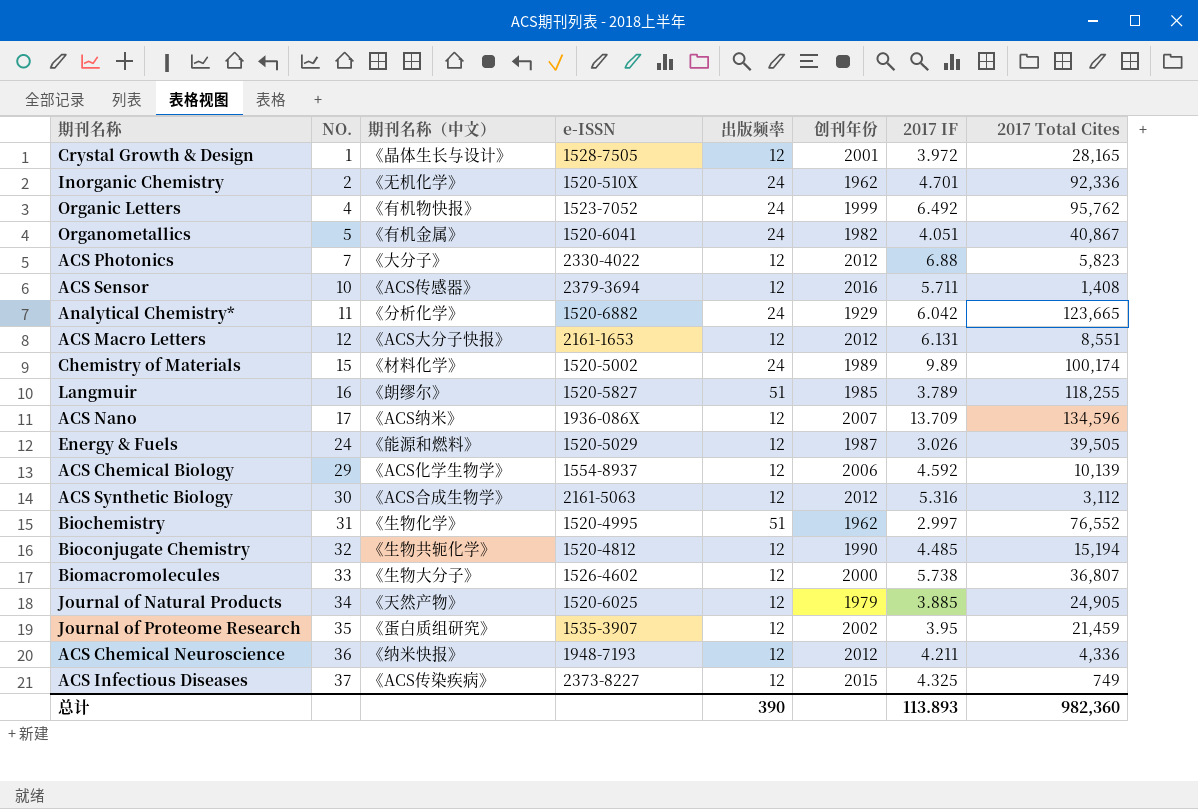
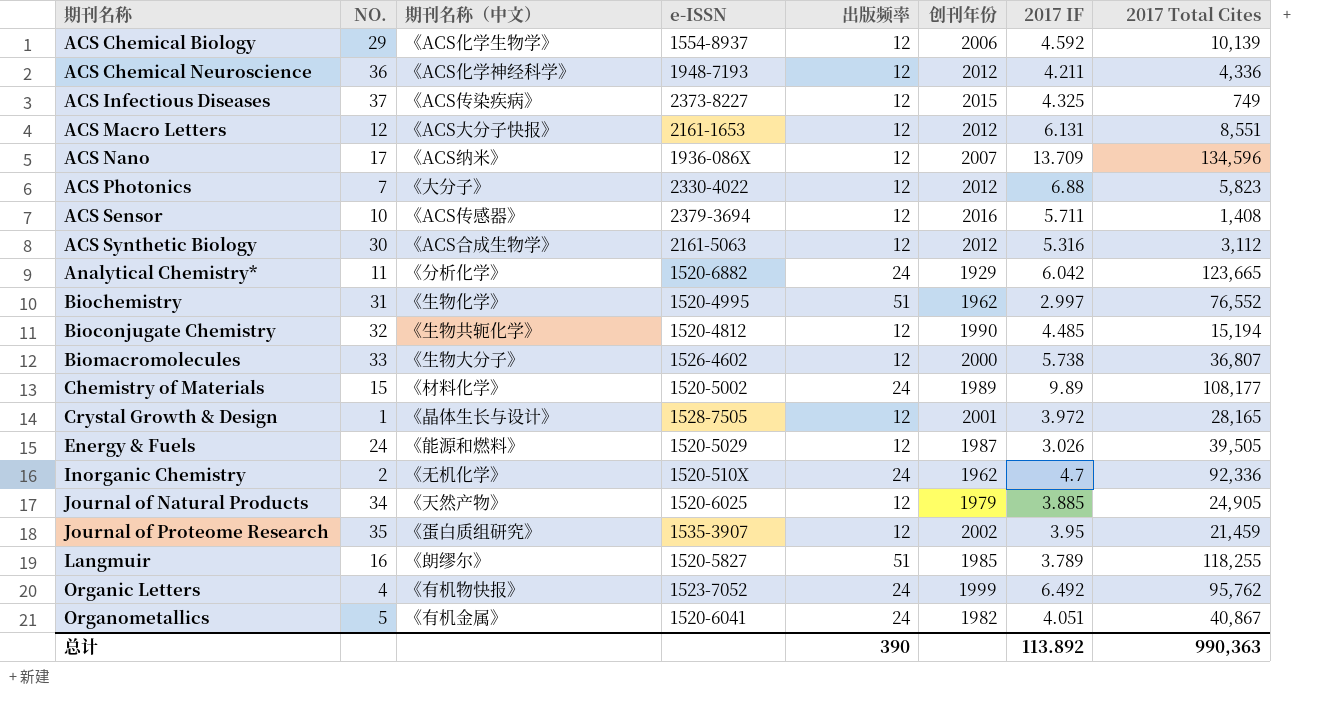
row order: NO. ascending -> 期刊名称 ascending
ACS Chemical Neuroscience | 期刊名称（中文）: 《纳米快报》 -> 《ACS化学神经科学》
Chemistry of Materials | 2017 Total Cites: 100,174 -> 108,177
Inorganic Chemistry | 2017 IF: 4.701 -> 4.7
总计 | 2017 IF: 113.893 -> 113.892
总计 | 2017 Total Cites: 982,360 -> 990,363

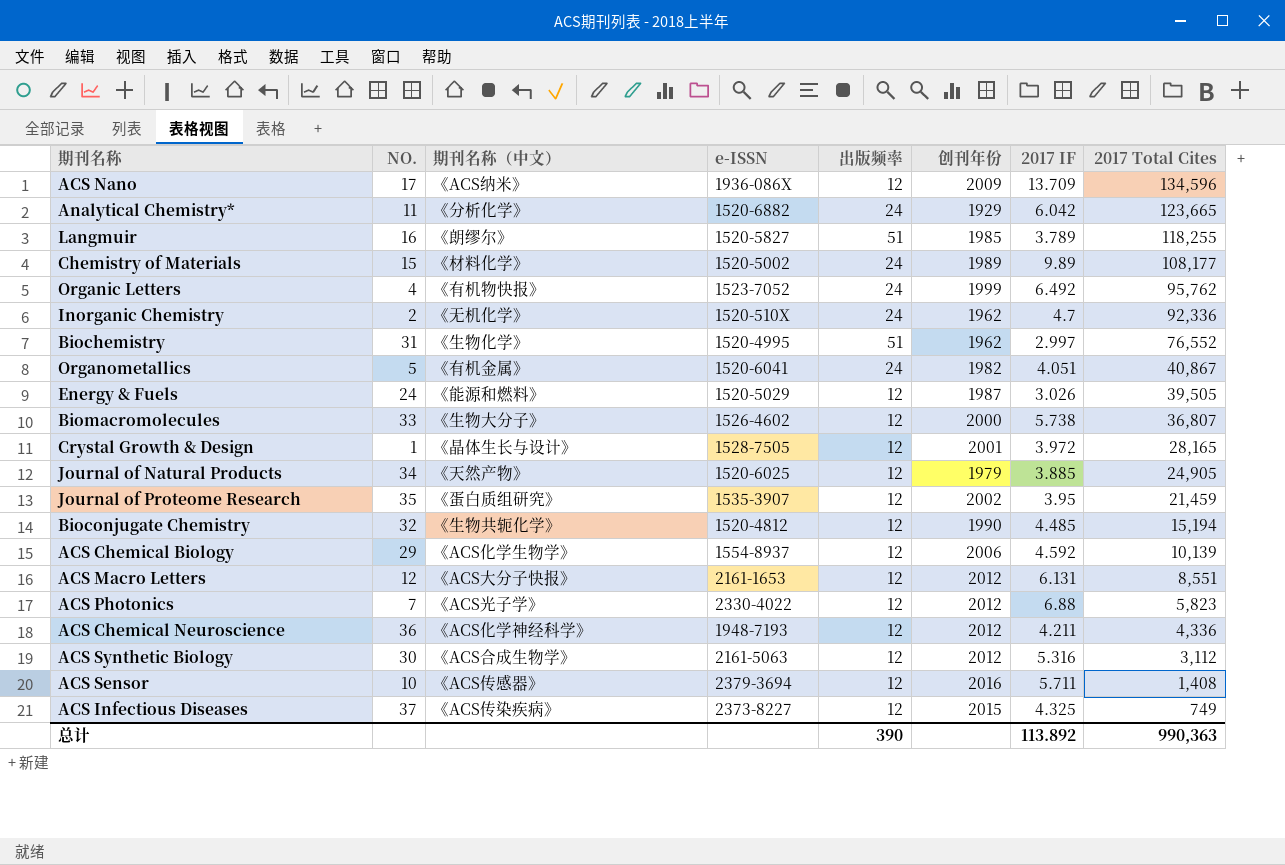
row order: 期刊名称 ascending -> 2017 Total Cites descending
ACS Nano | 创刊年份: 2007 -> 2009
ACS Photonics | 期刊名称（中文）: 《大分子》 -> 《ACS光子学》

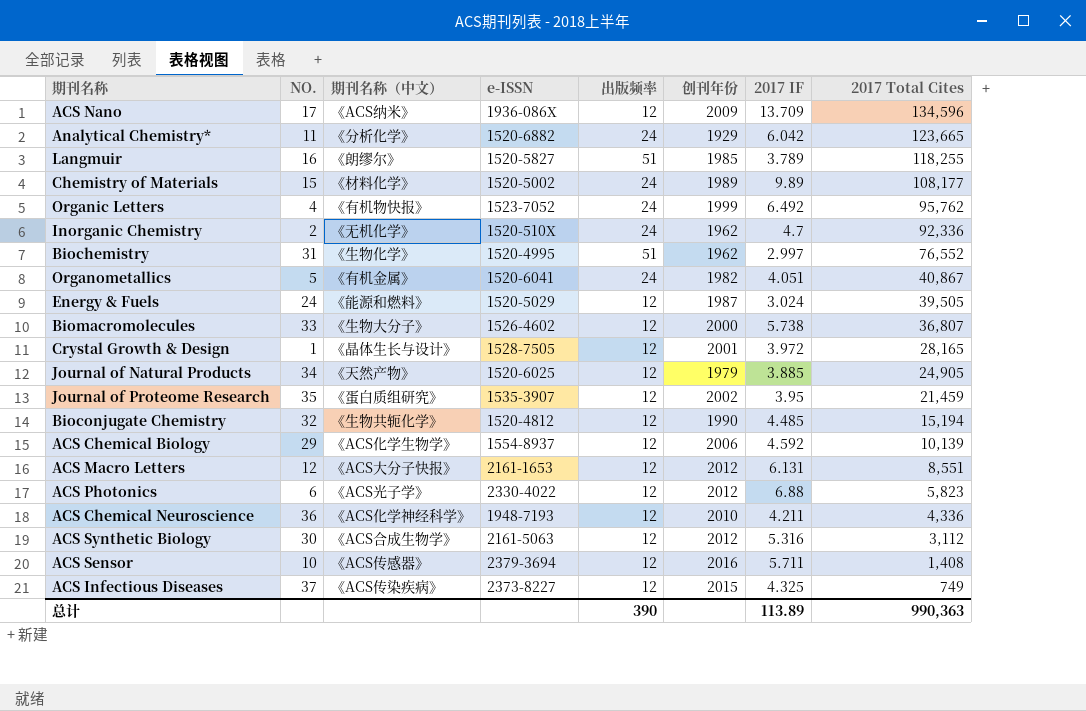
Energy & Fuels | 2017 IF: 3.026 -> 3.024
ACS Photonics | NO.: 7 -> 6
ACS Chemical Neuroscience | 创刊年份: 2012 -> 2010
总计 | 2017 IF: 113.892 -> 113.89

